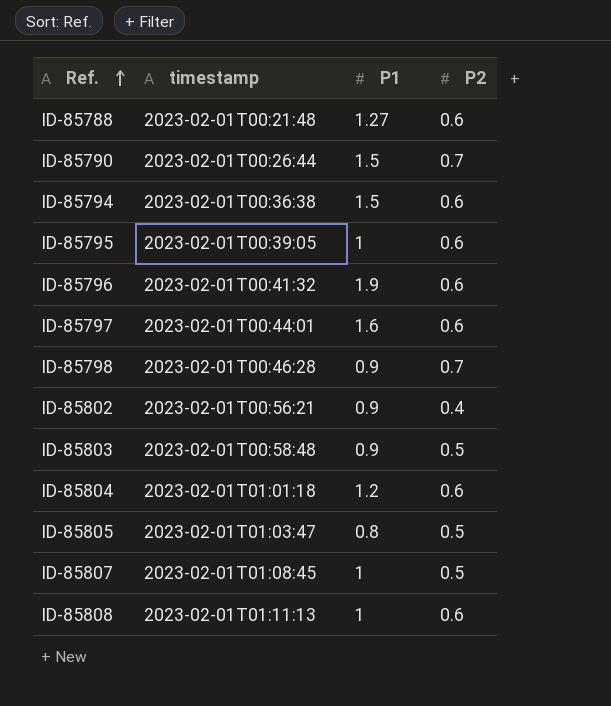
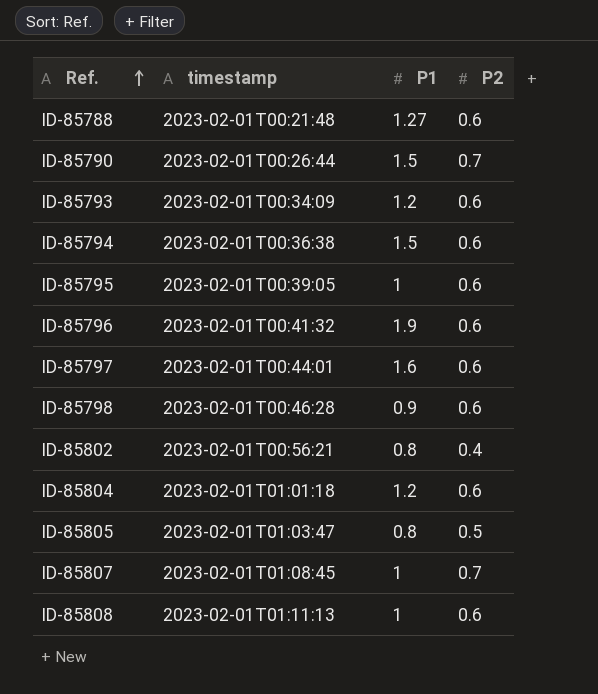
row ID-85803: 2023-02-01T00:58:48 | 0.9 | 0.5 -> none
row ID-85793: none -> 2023-02-01T00:34:09 | 1.2 | 0.6
ID-85798 | P2: 0.7 -> 0.6
ID-85802 | P1: 0.9 -> 0.8
ID-85807 | P2: 0.5 -> 0.7

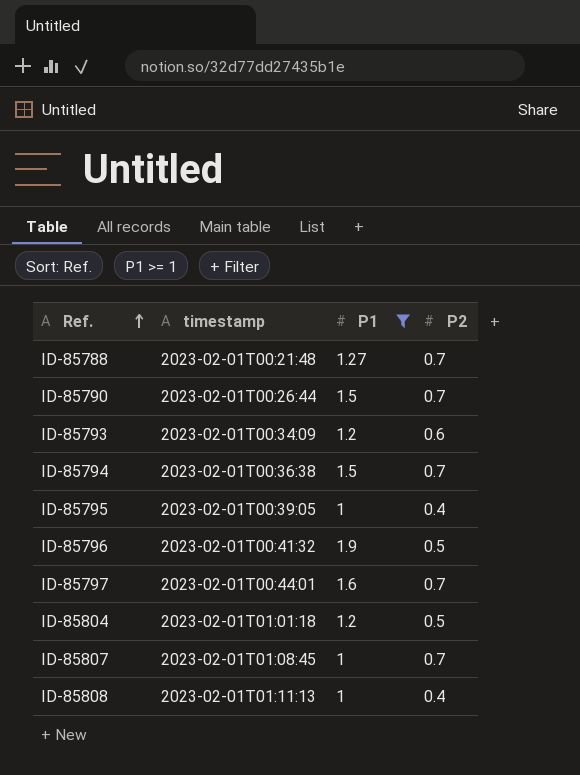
filter: none -> P1 >= 1
ID-85788 | P2: 0.6 -> 0.7
ID-85794 | P2: 0.6 -> 0.7
ID-85795 | P2: 0.6 -> 0.4
ID-85796 | P2: 0.6 -> 0.5
ID-85797 | P2: 0.6 -> 0.7
ID-85804 | P2: 0.6 -> 0.5
ID-85808 | P2: 0.6 -> 0.4

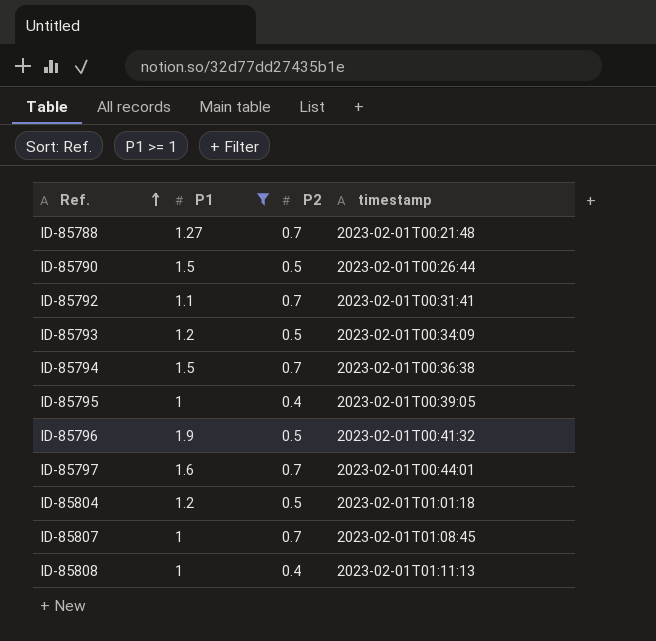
column timestamp | position: 2 -> 4
ID-85790 | P2: 0.7 -> 0.5
row ID-85792: none -> 1.1 | 0.7 | 2023-02-01T00:31:41
ID-85793 | P2: 0.6 -> 0.5

